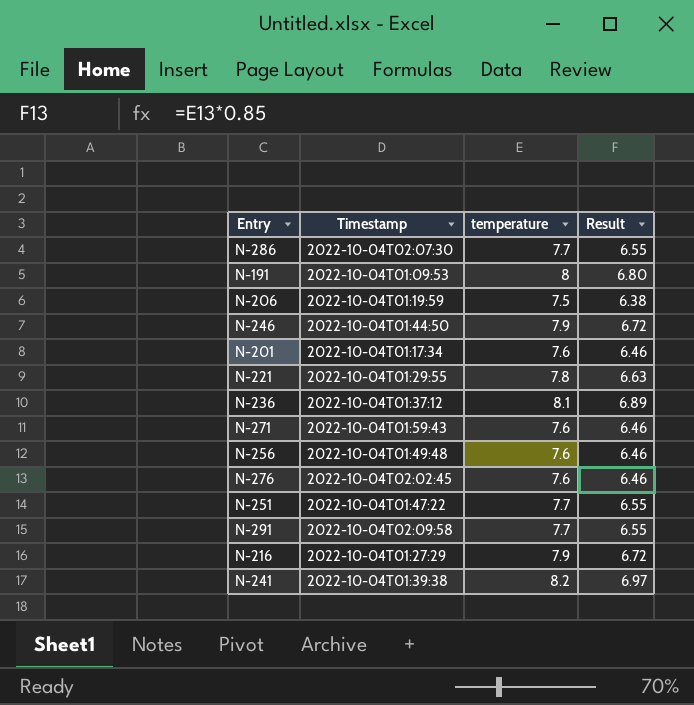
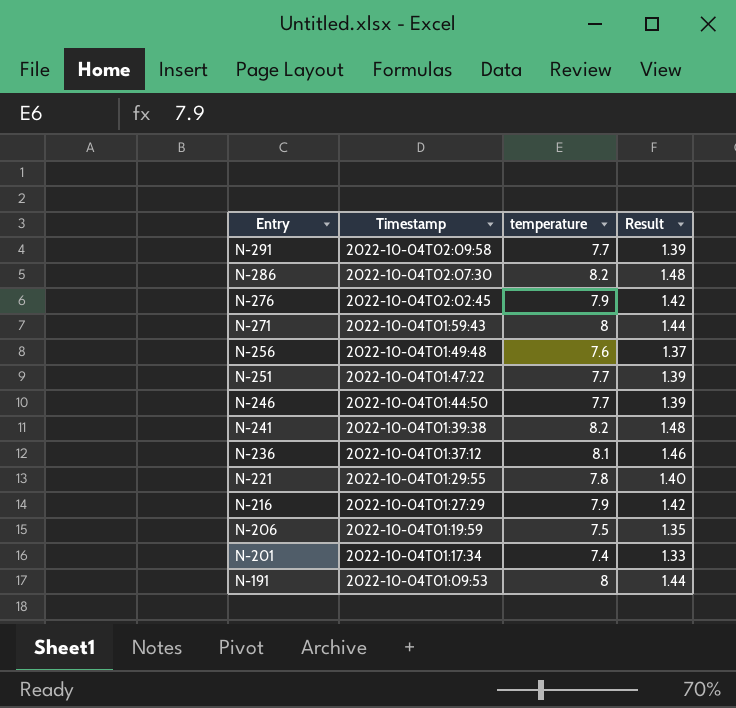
row order: none -> Entry descending
column Result | formula: [temperature] * 0.85 -> [temperature] * 0.18
N-286 | temperature: 7.7 -> 8.2
N-276 | temperature: 7.6 -> 7.9
N-271 | temperature: 7.6 -> 8
N-246 | temperature: 7.9 -> 7.7
N-201 | temperature: 7.6 -> 7.4

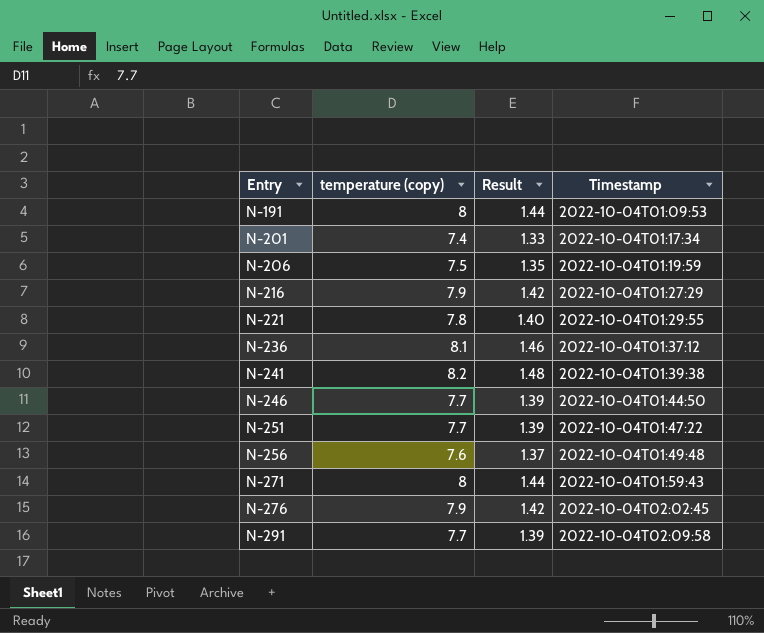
row order: Entry descending -> Entry ascending
column name: temperature -> temperature (copy)
column Timestamp | position: 2 -> 4
row N-286: 2022-10-04T02:07:30 | 8.2 | 1.48 -> none

